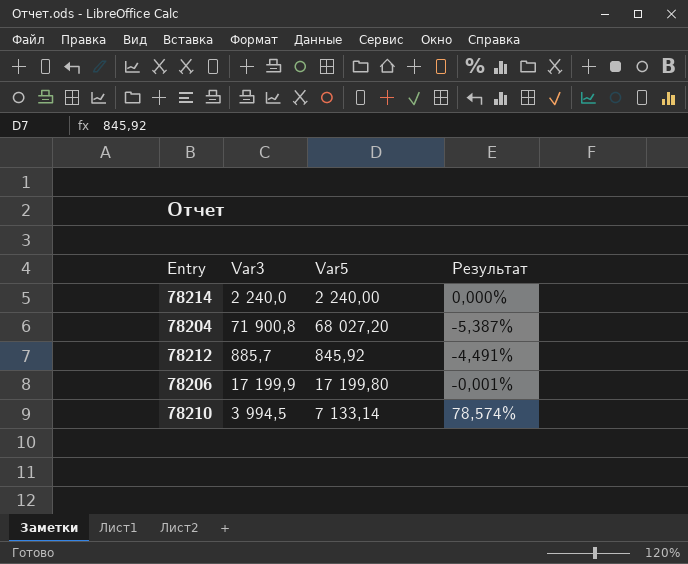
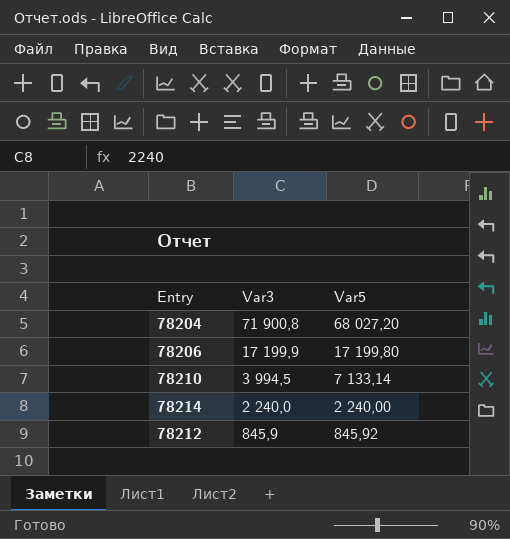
row order: none -> Var3 descending
column Результат | formula: ([Var5] - [Var3]) / [Var3] -> none
78212 | Var3: 885,7 -> 845,9

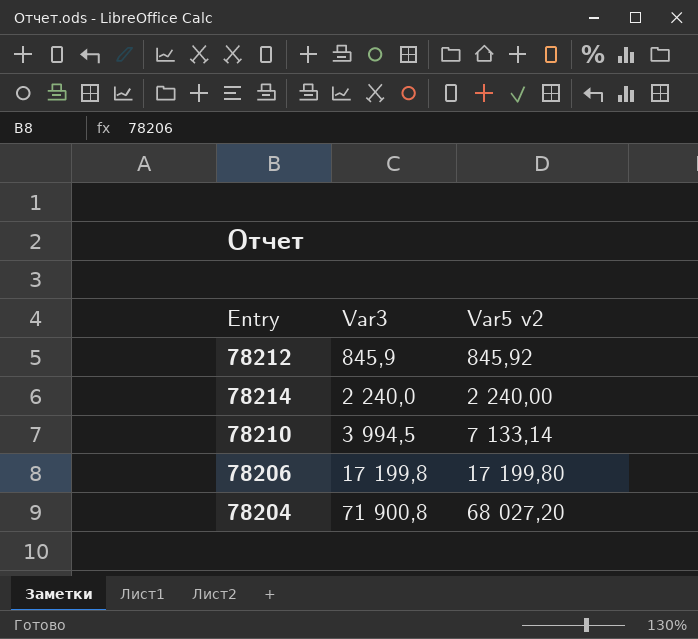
row order: Var3 descending -> Var3 ascending
column name: Var5 -> Var5 v2
78206 | Var3: 17 199,9 -> 17 199,8

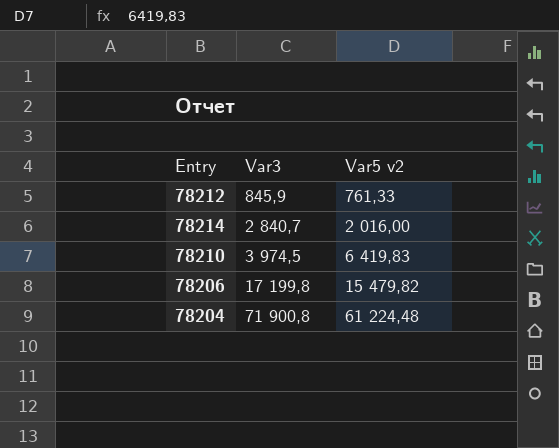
78212 | Var5 v2: 845,92 -> 761,33
78214 | Var3: 2 240,0 -> 2 840,7
78214 | Var5 v2: 2 240,00 -> 2 016,00
78210 | Var3: 3 994,5 -> 3 974,5
78210 | Var5 v2: 7 133,14 -> 6 419,83
78206 | Var5 v2: 17 199,80 -> 15 479,82
78204 | Var5 v2: 68 027,20 -> 61 224,48

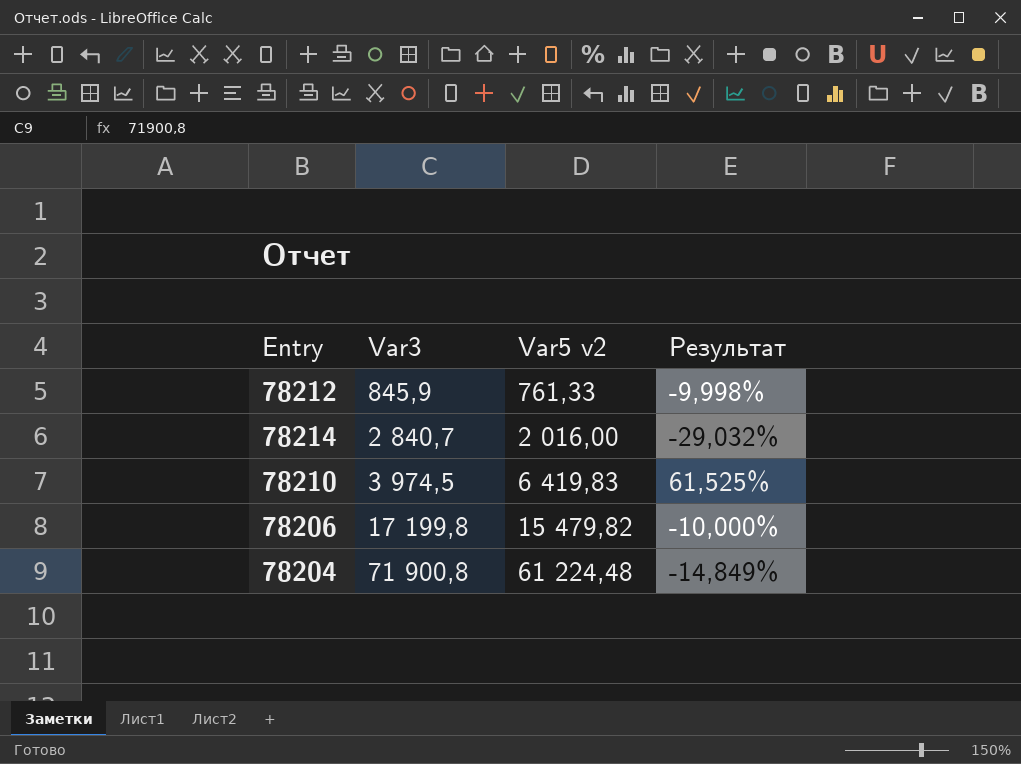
column Результат | formula: none -> ([Var5 v2] - [Var3]) / [Var3]

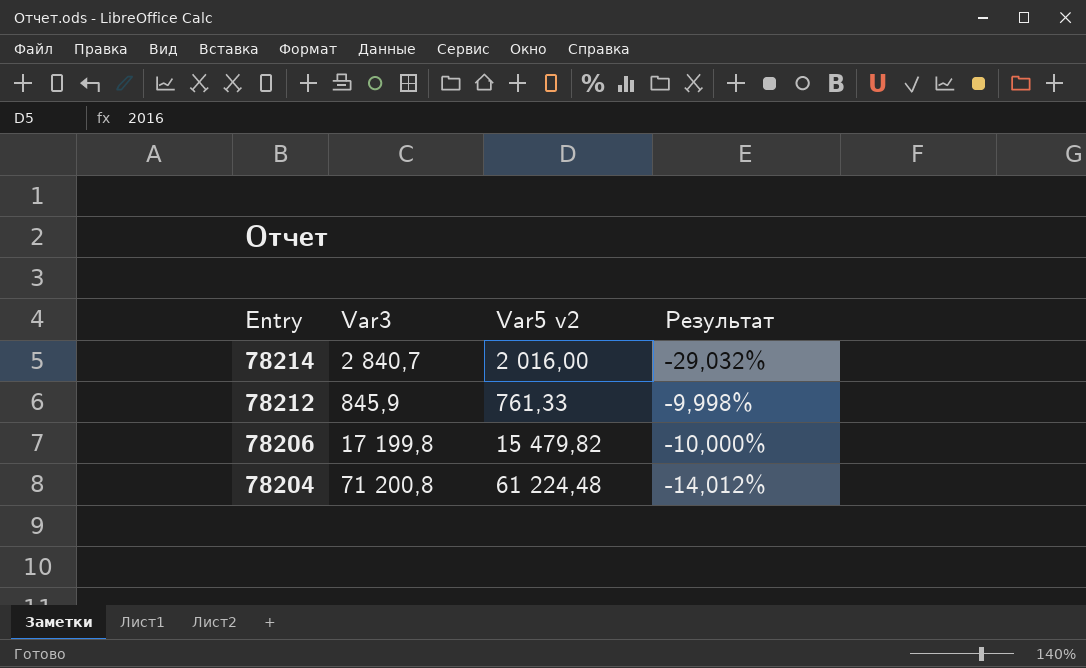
row order: Var3 ascending -> Entry descending
row 78210: 3 974,5 | 6 419,83 | 61,525% -> none
78204 | Var3: 71 900,8 -> 71 200,8
78204 | Результат: -14,849% -> -14,012%

